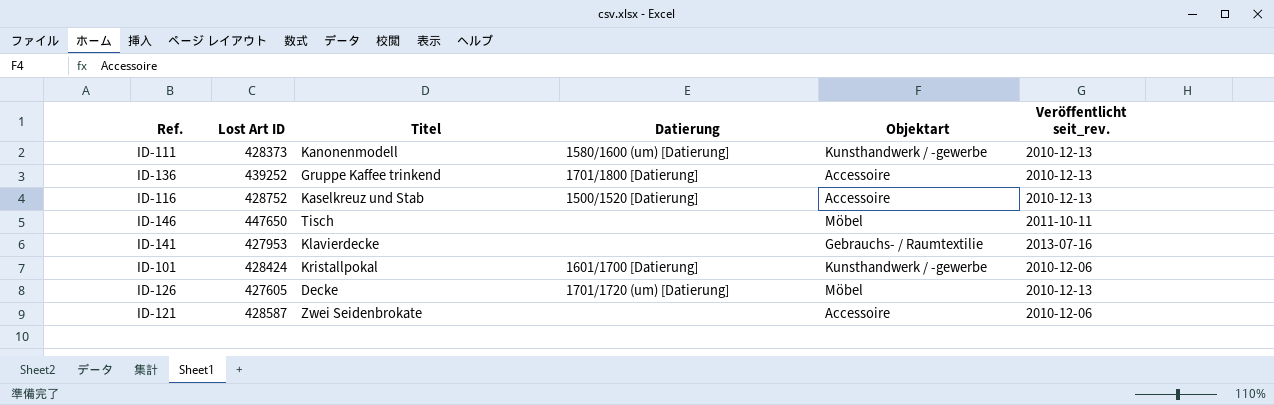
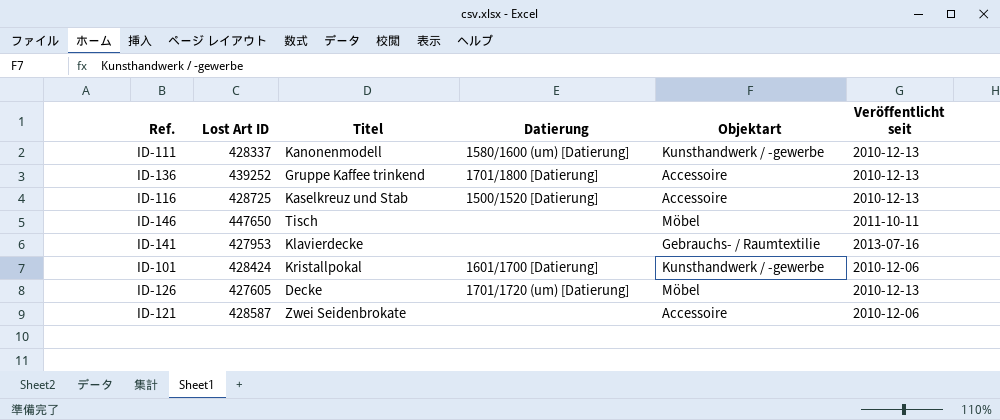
column name: Veröffentlicht seit_rev. -> Veröffentlicht seit
ID-111 | Lost Art ID: 428373 -> 428337
ID-116 | Lost Art ID: 428752 -> 428725

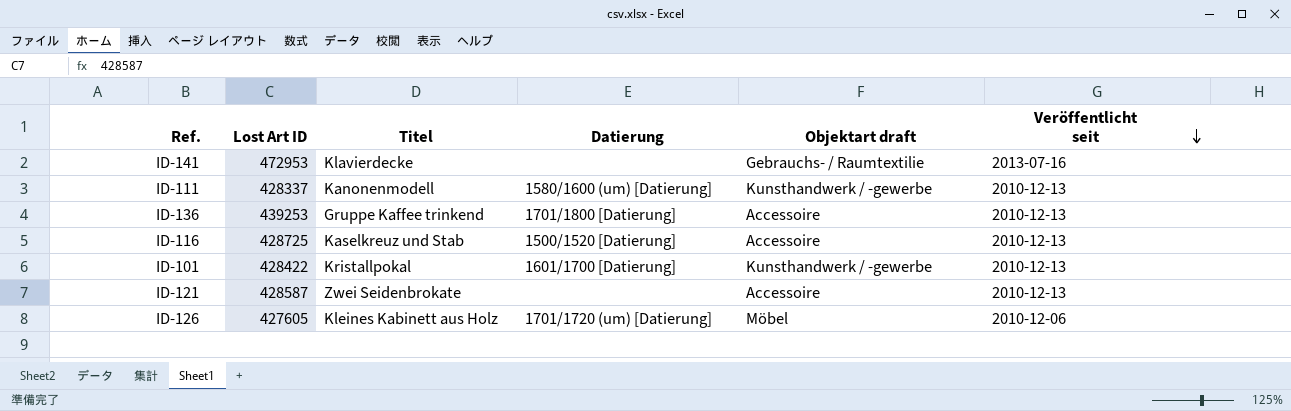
row order: none -> Veröffentlicht seit descending
column name: Objektart -> Objektart draft
row ID-146: 447650 | Tisch | none | Möbel | 2011-10-11 -> none
ID-141 | Lost Art ID: 427953 -> 472953
ID-136 | Lost Art ID: 439252 -> 439253
ID-101 | Lost Art ID: 428424 -> 428422
ID-101 | Veröffentlicht seit: 2010-12-06 -> 2010-12-13
ID-121 | Veröffentlicht seit: 2010-12-06 -> 2010-12-13
ID-126 | Titel: Decke -> Kleines Kabinett aus Holz
ID-126 | Veröffentlicht seit: 2010-12-13 -> 2010-12-06

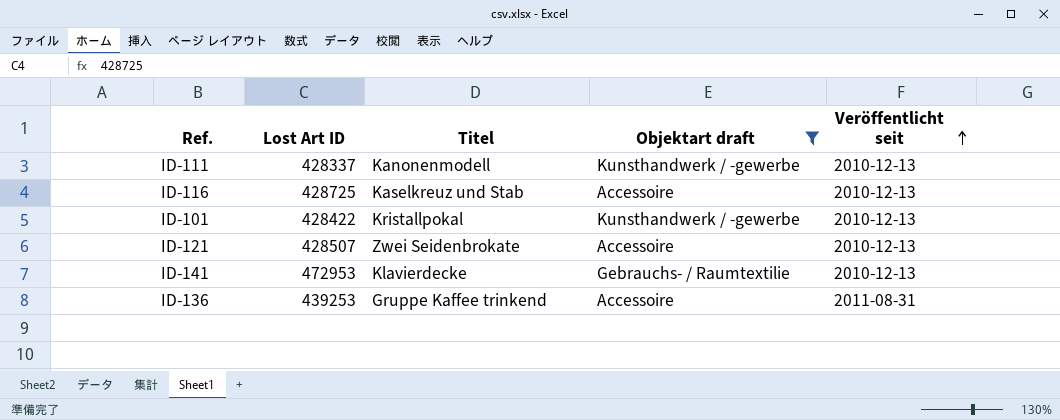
filter: none -> Objektart draft != Möbel
row order: Veröffentlicht seit descending -> Veröffentlicht seit ascending
column Datierung | position: 4 -> none
ID-121 | Lost Art ID: 428587 -> 428507
ID-141 | Veröffentlicht seit: 2013-07-16 -> 2010-12-13
ID-136 | Veröffentlicht seit: 2010-12-13 -> 2011-08-31

